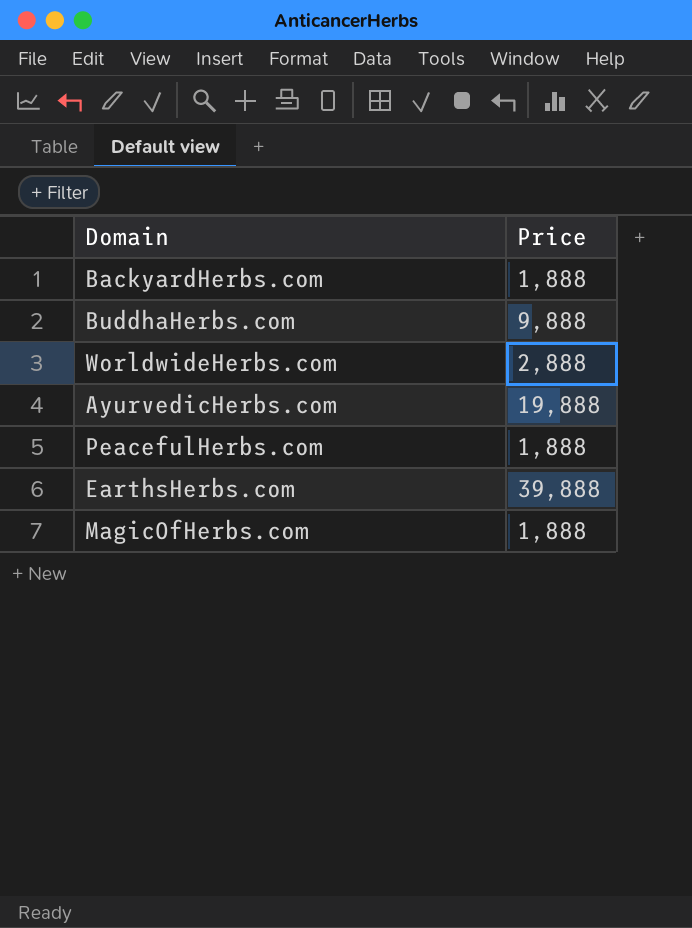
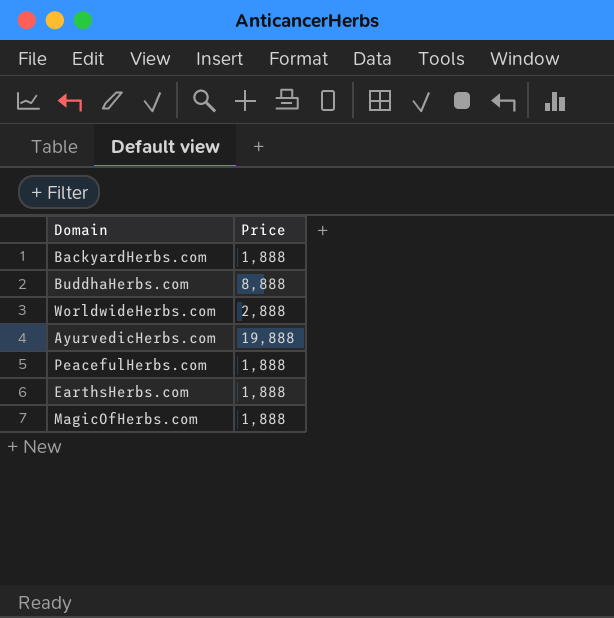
BuddhaHerbs.com | Price: 9,888 -> 8,888
EarthsHerbs.com | Price: 39,888 -> 1,888

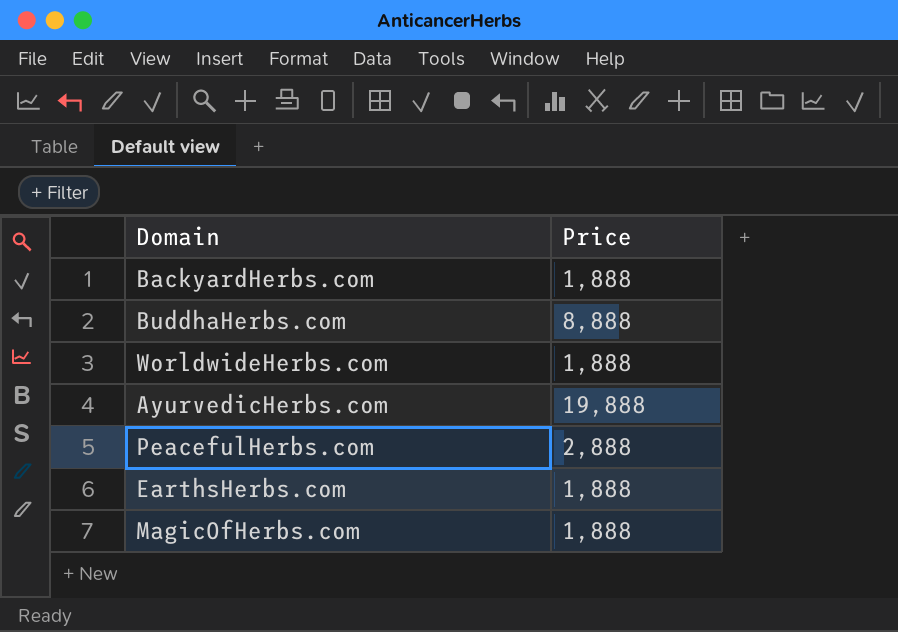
WorldwideHerbs.com | Price: 2,888 -> 1,888
PeacefulHerbs.com | Price: 1,888 -> 2,888

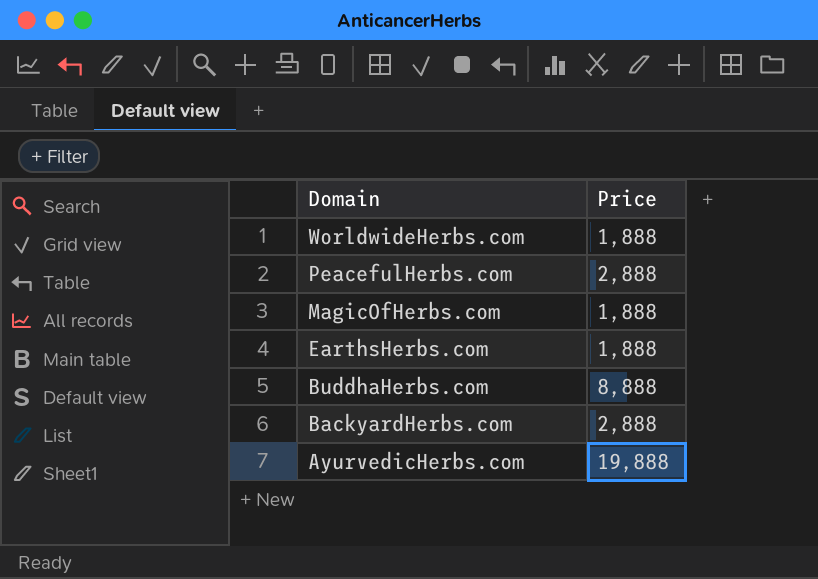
row order: none -> Domain descending
BackyardHerbs.com | Price: 1,888 -> 2,888

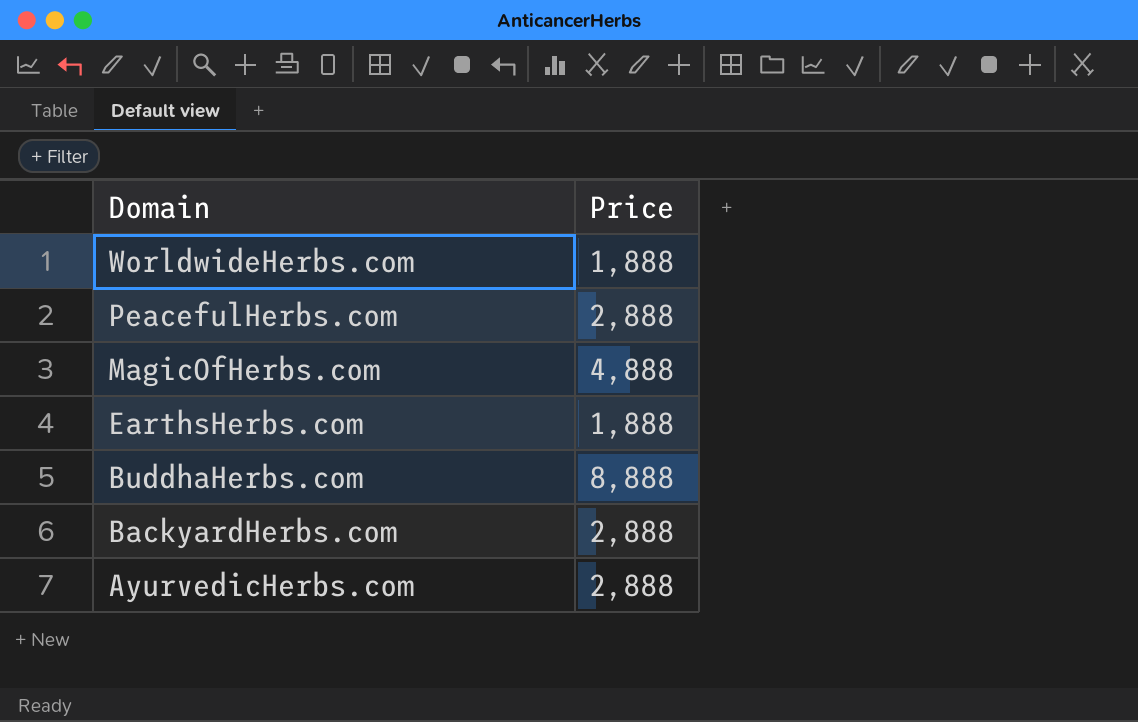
MagicOfHerbs.com | Price: 1,888 -> 4,888
AyurvedicHerbs.com | Price: 19,888 -> 2,888

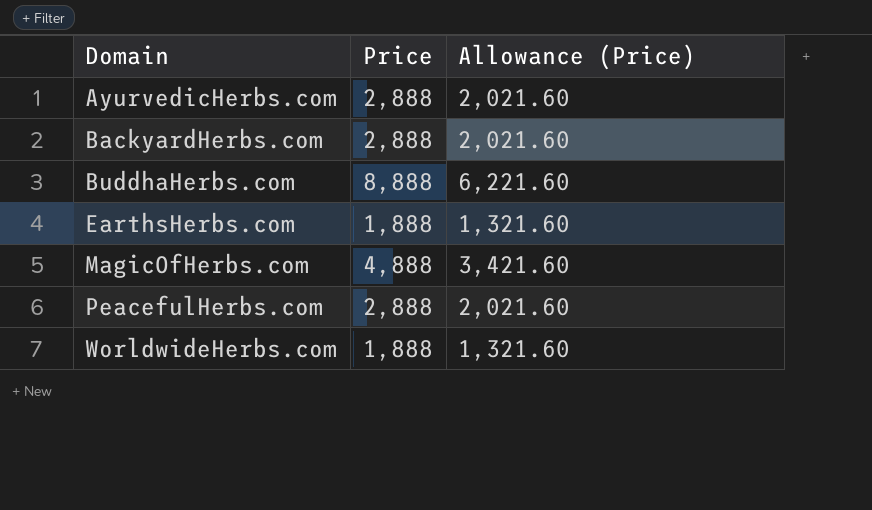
row order: Domain descending -> Domain ascending
column Allowance (Price) | formula: none -> [Price] * 0.7

